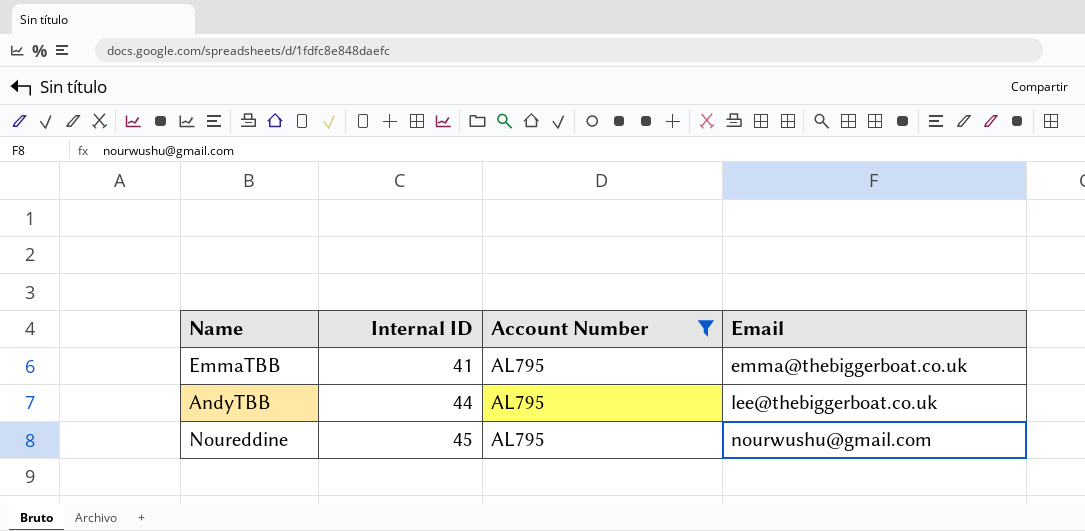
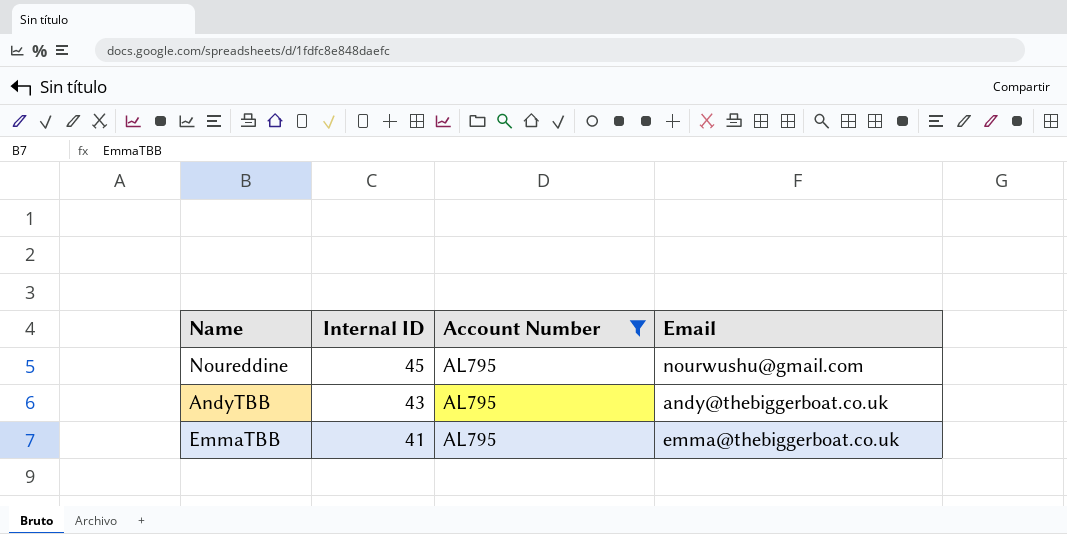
row order: Internal ID ascending -> Internal ID descending
AndyTBB | Internal ID: 44 -> 43
AndyTBB | Email: lee@thebiggerboat.co.uk -> andy@thebiggerboat.co.uk

